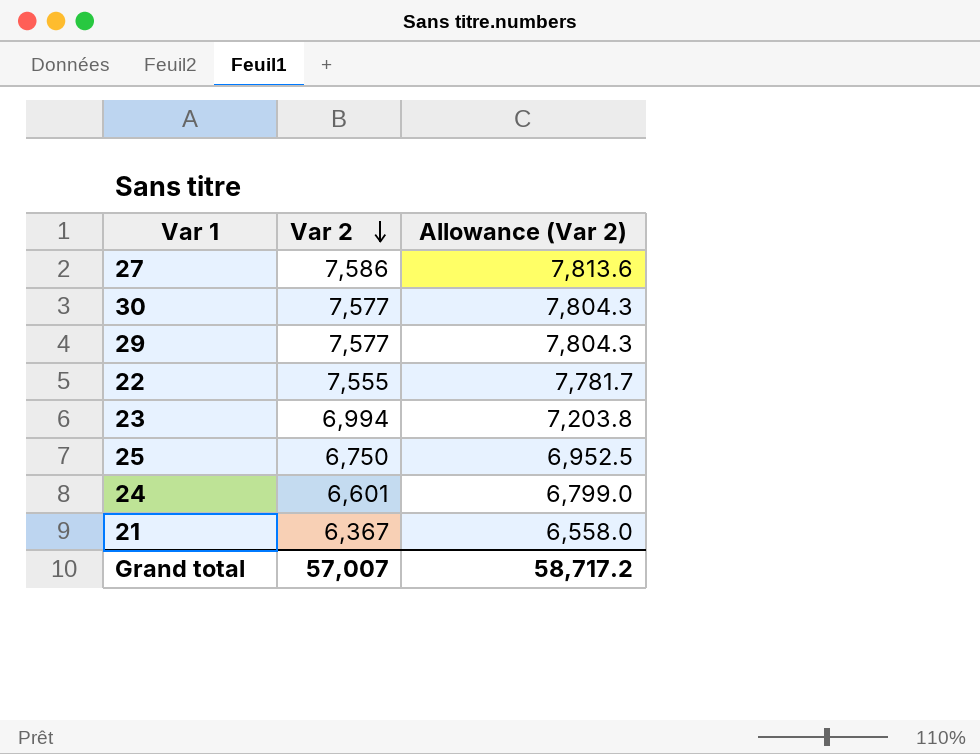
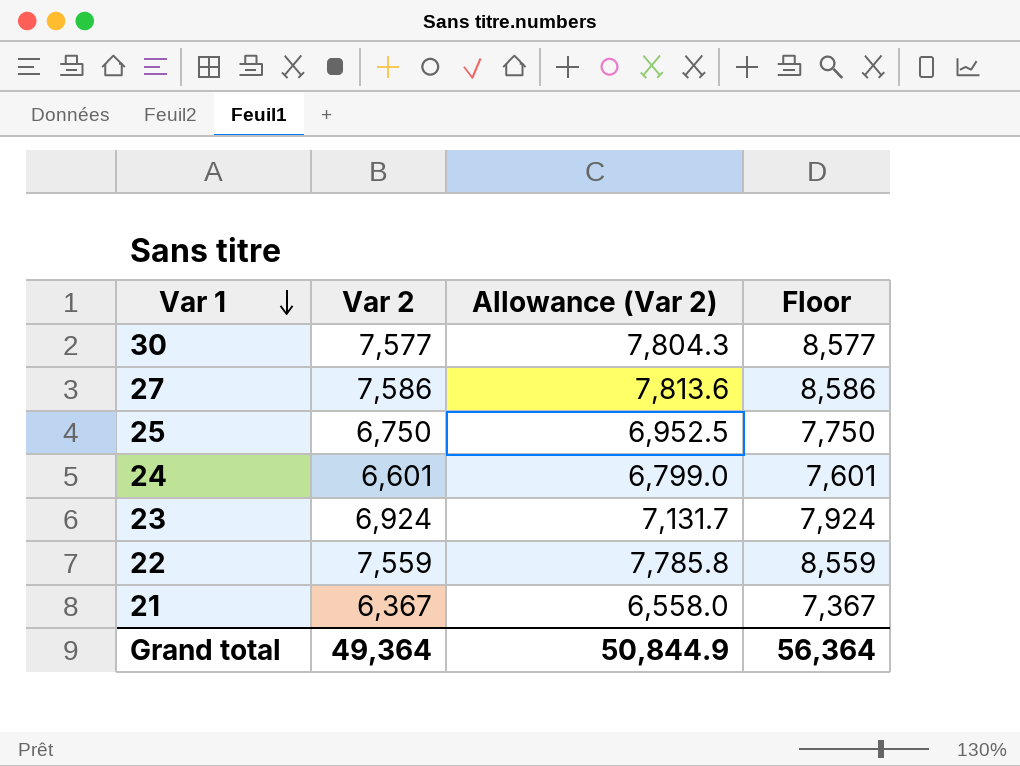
row order: Var 2 descending -> Var 1 descending
column Floor | formula: none -> [Var 2] + 1000
row 29: 7,577 | 7,804.3 -> none
23 | Var 2: 6,994 -> 6,924
23 | Allowance (Var 2): 7,203.8 -> 7,131.7
22 | Var 2: 7,555 -> 7,559
22 | Allowance (Var 2): 7,781.7 -> 7,785.8
Grand total | Var 2: 57,007 -> 49,364
Grand total | Allowance (Var 2): 58,717.2 -> 50,844.9

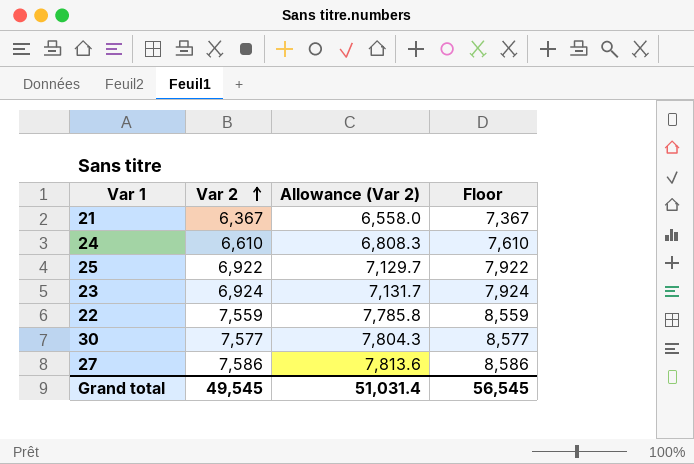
row order: Var 1 descending -> Var 2 ascending
24 | Var 2: 6,601 -> 6,610
24 | Allowance (Var 2): 6,799.0 -> 6,808.3
24 | Floor: 7,601 -> 7,610
25 | Var 2: 6,750 -> 6,922
25 | Allowance (Var 2): 6,952.5 -> 7,129.7
25 | Floor: 7,750 -> 7,922
Grand total | Var 2: 49,364 -> 49,545
Grand total | Allowance (Var 2): 50,844.9 -> 51,031.4
Grand total | Floor: 56,364 -> 56,545

